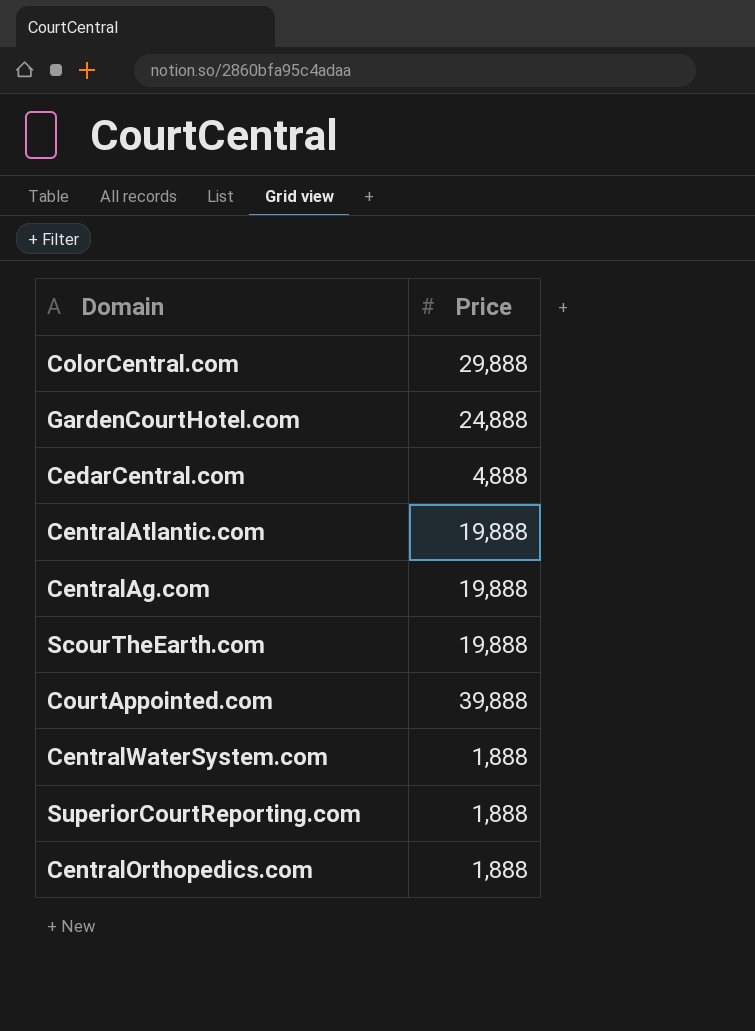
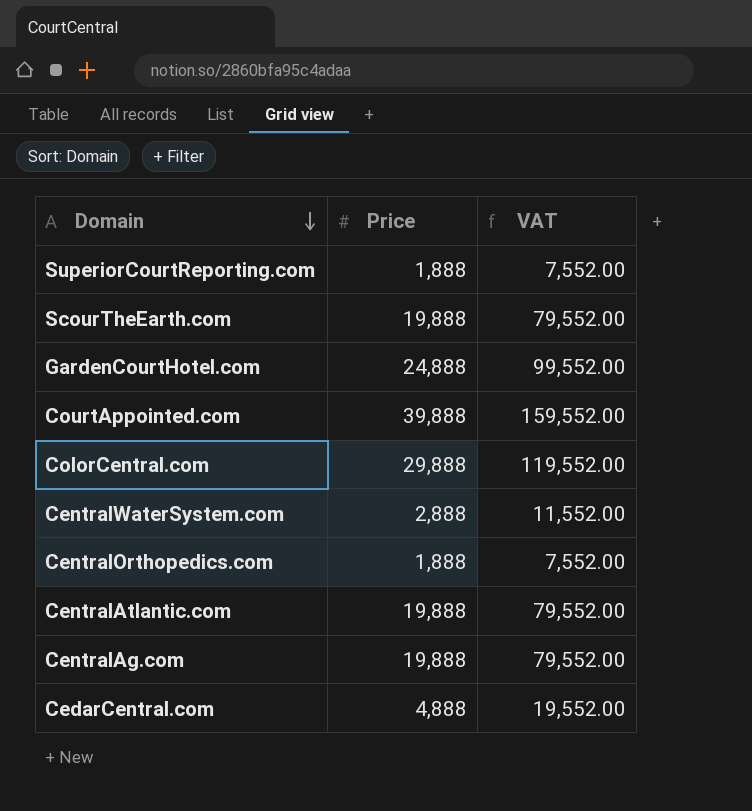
row order: none -> Domain descending
column VAT | formula: none -> [Price] * 4
CentralWaterSystem.com | Price: 1,888 -> 2,888

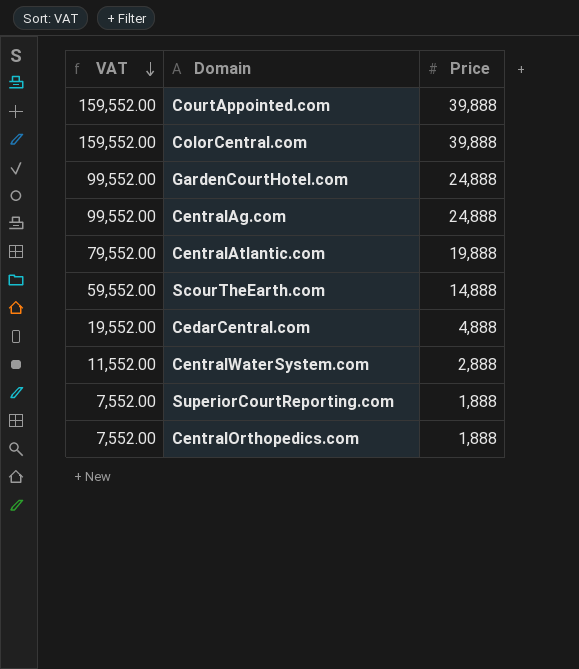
row order: Domain descending -> VAT descending
column VAT | position: 3 -> 1
ColorCentral.com | VAT: 119,552.00 -> 159,552.00
ColorCentral.com | Price: 29,888 -> 39,888
CentralAg.com | VAT: 79,552.00 -> 99,552.00
CentralAg.com | Price: 19,888 -> 24,888
ScourTheEarth.com | VAT: 79,552.00 -> 59,552.00
ScourTheEarth.com | Price: 19,888 -> 14,888

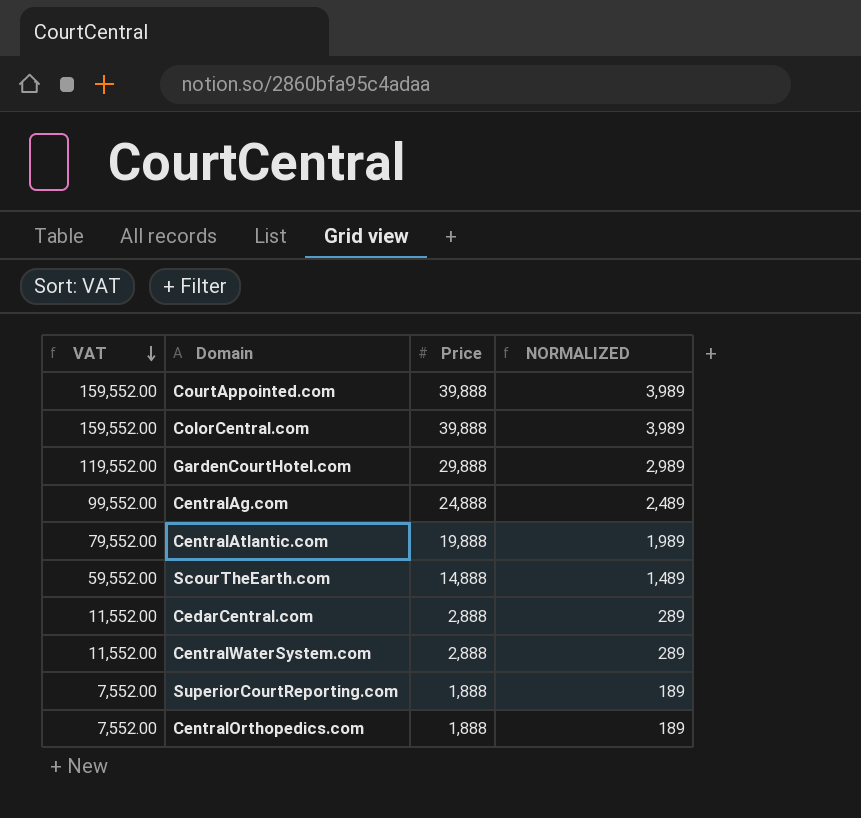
column NORMALIZED | formula: none -> [Price] * 0.1
GardenCourtHotel.com | VAT: 99,552.00 -> 119,552.00
GardenCourtHotel.com | Price: 24,888 -> 29,888
CedarCentral.com | VAT: 19,552.00 -> 11,552.00
CedarCentral.com | Price: 4,888 -> 2,888

